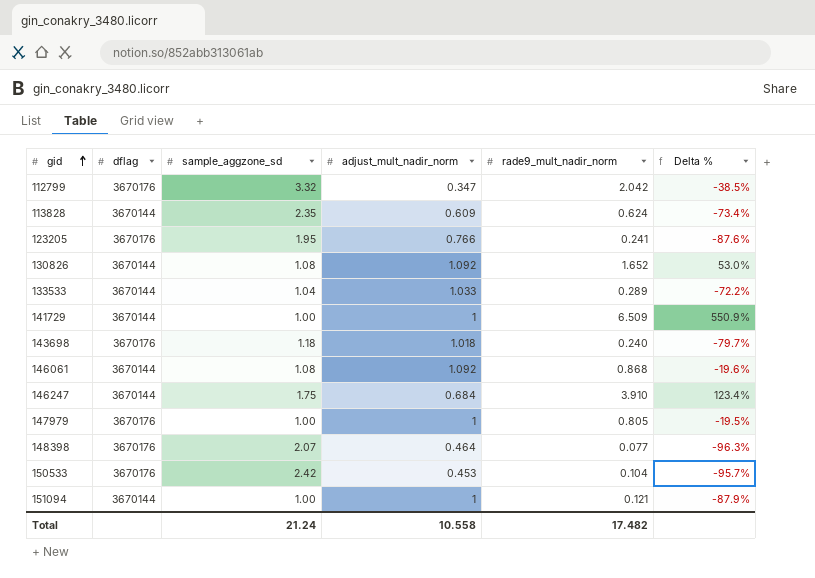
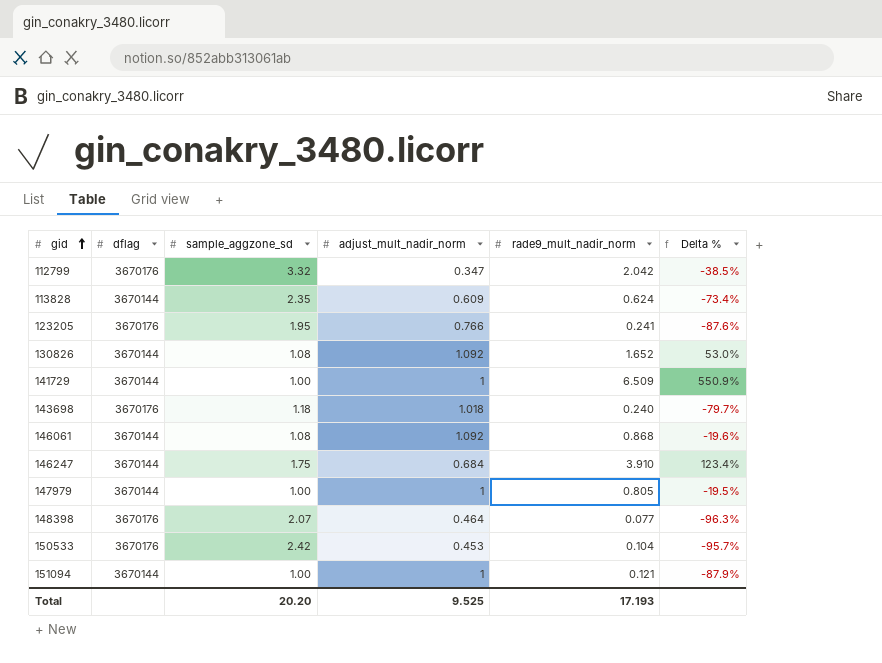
row 133533: 3670144 | 1.04 | 1.033 | 0.289 | -72.2% -> none
147979 | dflag: 3670176 -> 3670144
Total | sample_aggzone_sd: 21.24 -> 20.20
Total | adjust_mult_nadir_norm: 10.558 -> 9.525
Total | rade9_mult_nadir_norm: 17.482 -> 17.193

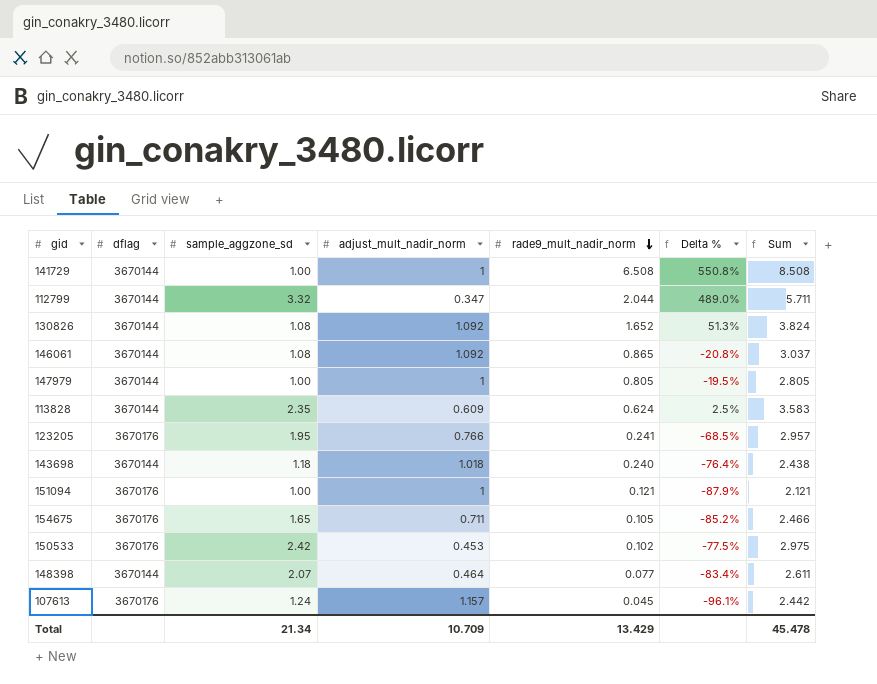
row order: gid ascending -> rade9_mult_nadir_norm descending
column Delta % | formula: ([rade9_mult_nadir_norm] - [sample_aggzone_sd]) / [sample_aggzone_sd] -> ([rade9_mult_nadir_norm] - [adjust_mult_nadir_norm]) / [adjust_mult_nadir_norm]
column Sum | formula: none -> [sample_aggzone_sd] + [adjust_mult_nadir_norm] + [rade9_mult_nadir_norm]
row 146247: 3670144 | 1.75 | 0.684 | 3.910 | 123.4% -> none
141729 | rade9_mult_nadir_norm: 6.509 -> 6.508
112799 | dflag: 3670176 -> 3670144
112799 | rade9_mult_nadir_norm: 2.042 -> 2.044
146061 | rade9_mult_nadir_norm: 0.868 -> 0.865
143698 | dflag: 3670176 -> 3670144
151094 | dflag: 3670144 -> 3670176
row 154675: none -> 3670176 | 1.65 | 0.711 | 0.105 | -85.2% | 2.466
150533 | rade9_mult_nadir_norm: 0.104 -> 0.102
148398 | dflag: 3670176 -> 3670144
row 107613: none -> 3670176 | 1.24 | 1.157 | 0.045 | -96.1% | 2.442
Total | sample_aggzone_sd: 20.20 -> 21.34
Total | adjust_mult_nadir_norm: 9.525 -> 10.709
Total | rade9_mult_nadir_norm: 17.193 -> 13.429

